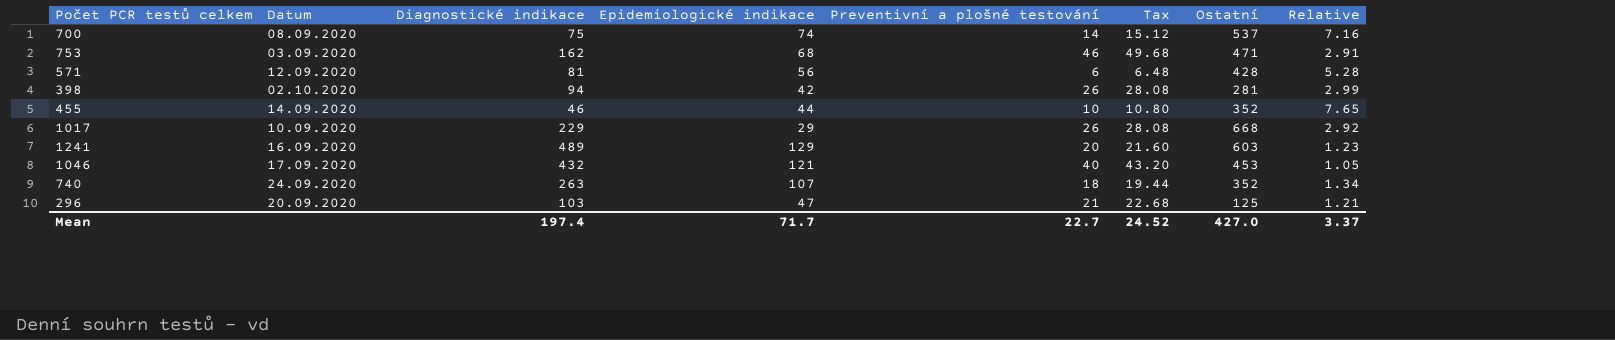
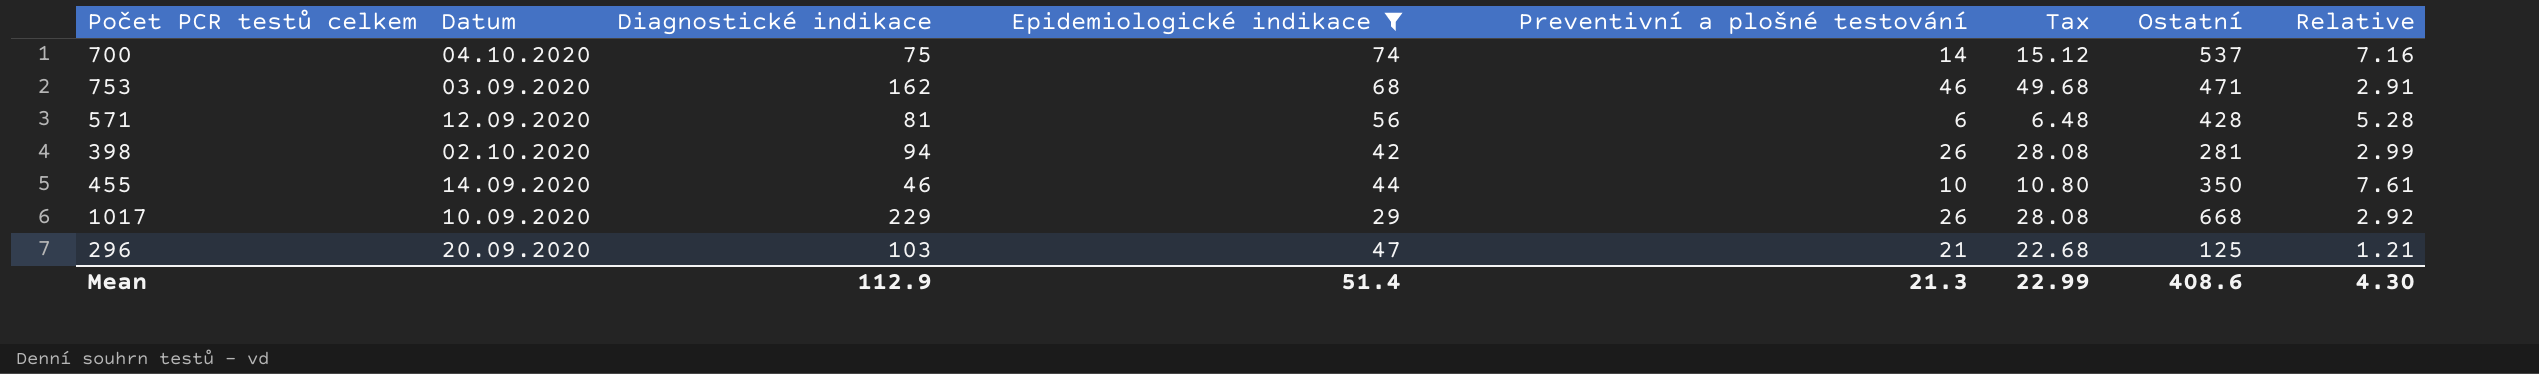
filter: none -> Epidemiologické indikace <= 74
700 | Datum: 08.09.2020 -> 04.10.2020
455 | Ostatní: 352 -> 350
455 | Relative: 7.65 -> 7.61
Mean | Diagnostické indikace: 197.4 -> 112.9
Mean | Epidemiologické indikace: 71.7 -> 51.4
Mean | Preventivní a plošné testování: 22.7 -> 21.3
Mean | Tax: 24.52 -> 22.99
Mean | Ostatní: 427.0 -> 408.6
Mean | Relative: 3.37 -> 4.30

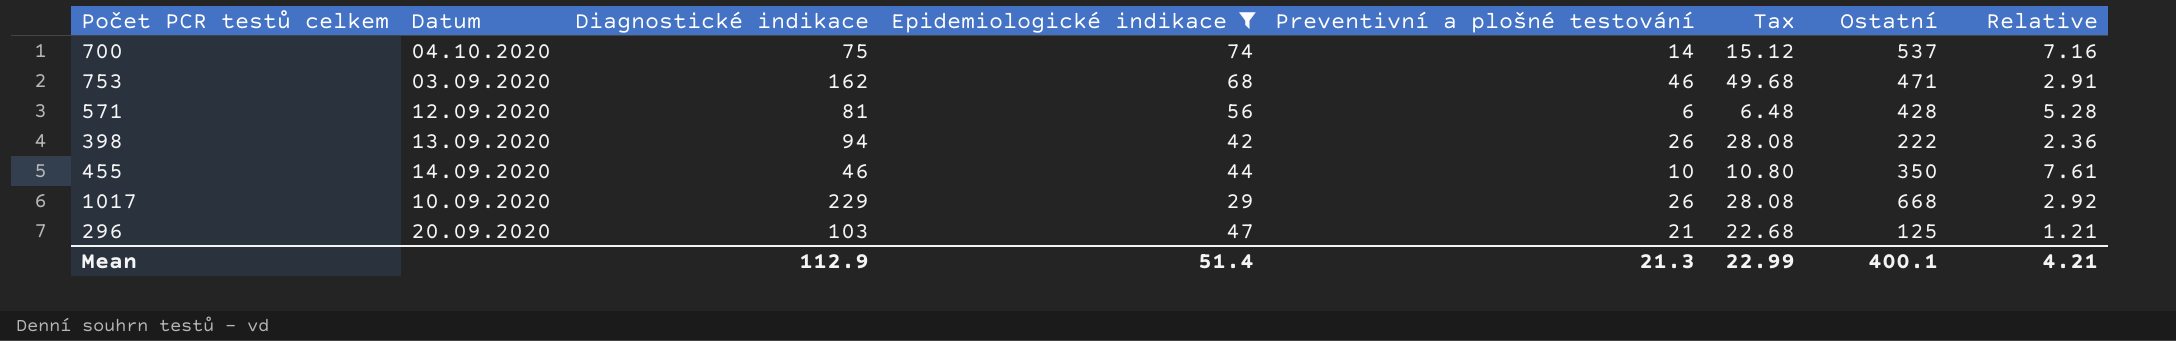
398 | Datum: 02.10.2020 -> 13.09.2020
398 | Ostatní: 281 -> 222
398 | Relative: 2.99 -> 2.36
Mean | Ostatní: 408.6 -> 400.1
Mean | Relative: 4.30 -> 4.21

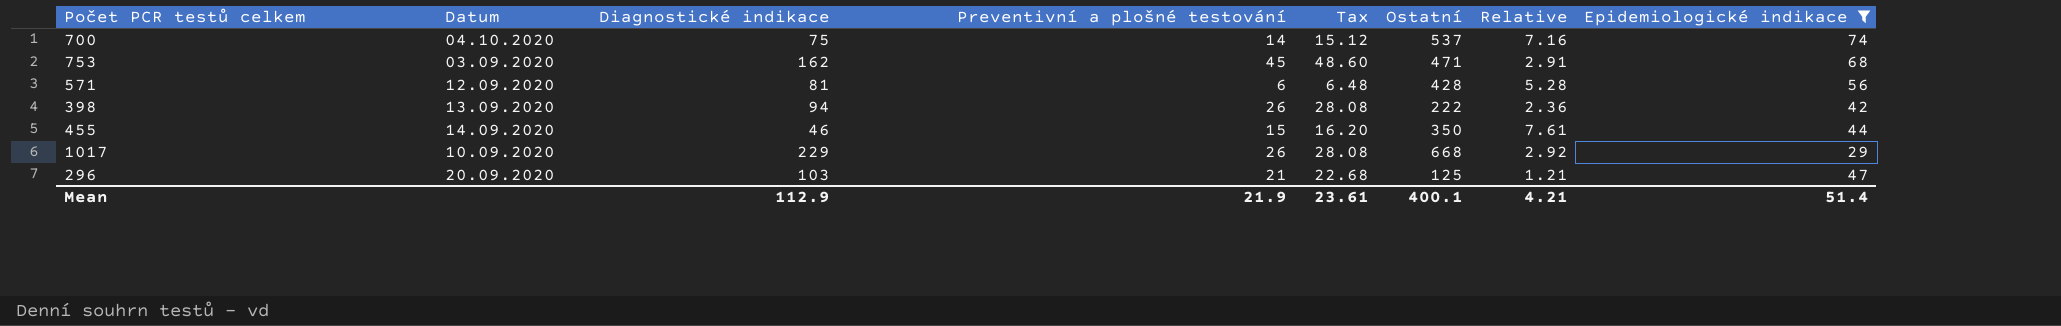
column Epidemiologické indikace | position: 4 -> 8
753 | Preventivní a plošné testování: 46 -> 45
753 | Tax: 49.68 -> 48.60
455 | Preventivní a plošné testování: 10 -> 15
455 | Tax: 10.80 -> 16.20
Mean | Preventivní a plošné testování: 21.3 -> 21.9
Mean | Tax: 22.99 -> 23.61

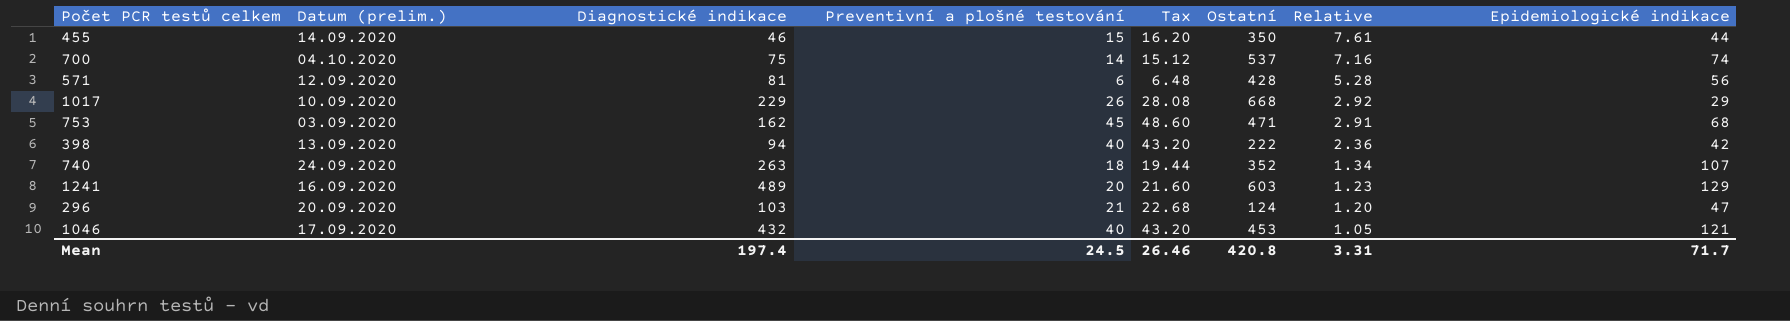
filter: Epidemiologické indikace <= 74 -> none
row order: none -> Relative descending
column name: Datum -> Datum (prelim.)
398 | Preventivní a plošné testování: 26 -> 40
398 | Tax: 28.08 -> 43.20
296 | Ostatní: 125 -> 124
296 | Relative: 1.21 -> 1.20
Mean | Diagnostické indikace: 112.9 -> 197.4
Mean | Preventivní a plošné testování: 21.9 -> 24.5
Mean | Tax: 23.61 -> 26.46
Mean | Ostatní: 400.1 -> 420.8
Mean | Relative: 4.21 -> 3.31
Mean | Epidemiologické indikace: 51.4 -> 71.7

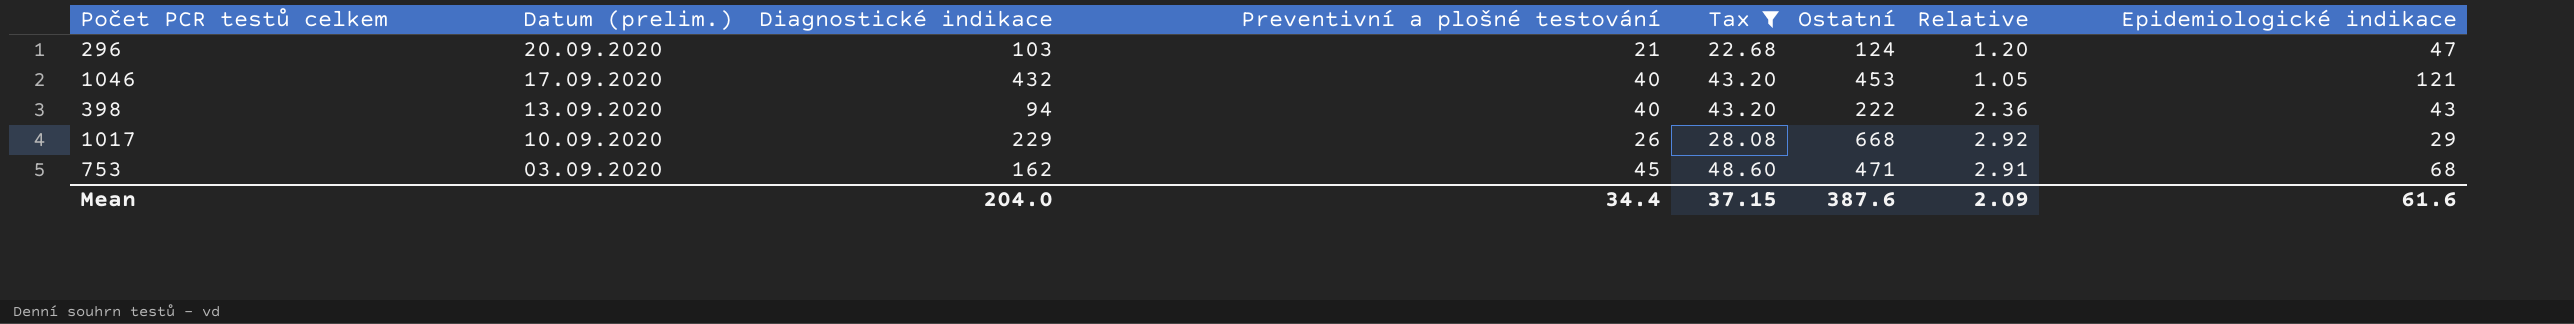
filter: none -> Tax >= 22.68
row order: Relative descending -> Datum (prelim.) descending
398 | Epidemiologické indikace: 42 -> 43
Mean | Diagnostické indikace: 197.4 -> 204.0
Mean | Preventivní a plošné testování: 24.5 -> 34.4
Mean | Tax: 26.46 -> 37.15
Mean | Ostatní: 420.8 -> 387.6
Mean | Relative: 3.31 -> 2.09
Mean | Epidemiologické indikace: 71.7 -> 61.6

